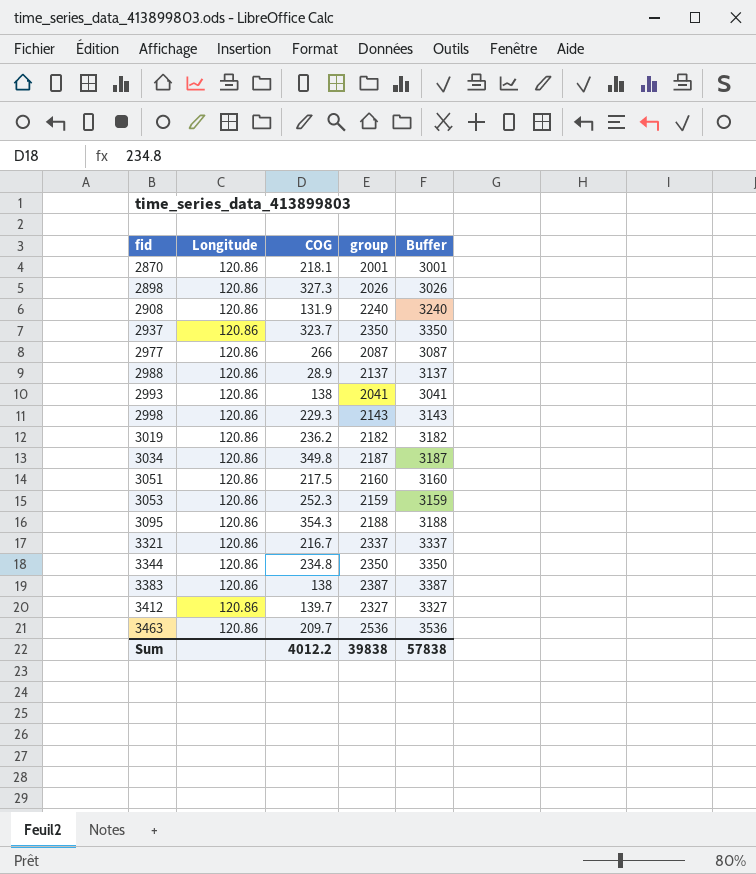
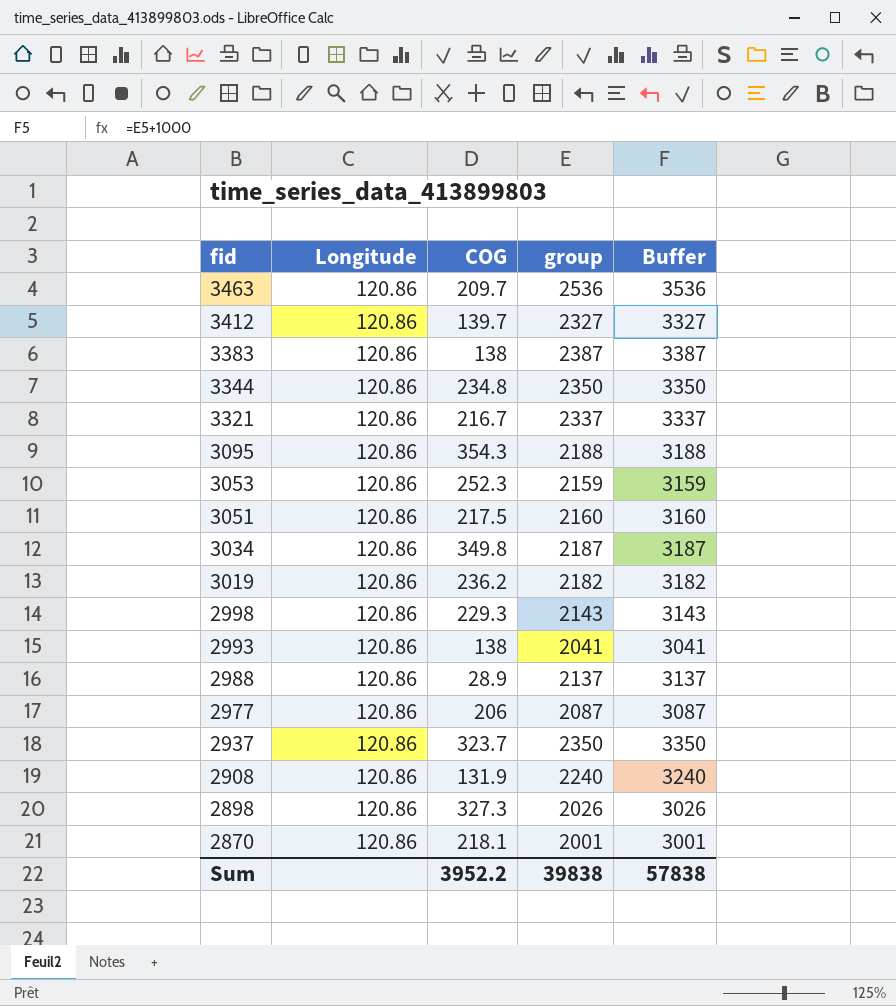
row order: fid ascending -> fid descending
2977 | COG: 266 -> 206
Sum | COG: 4012.2 -> 3952.2

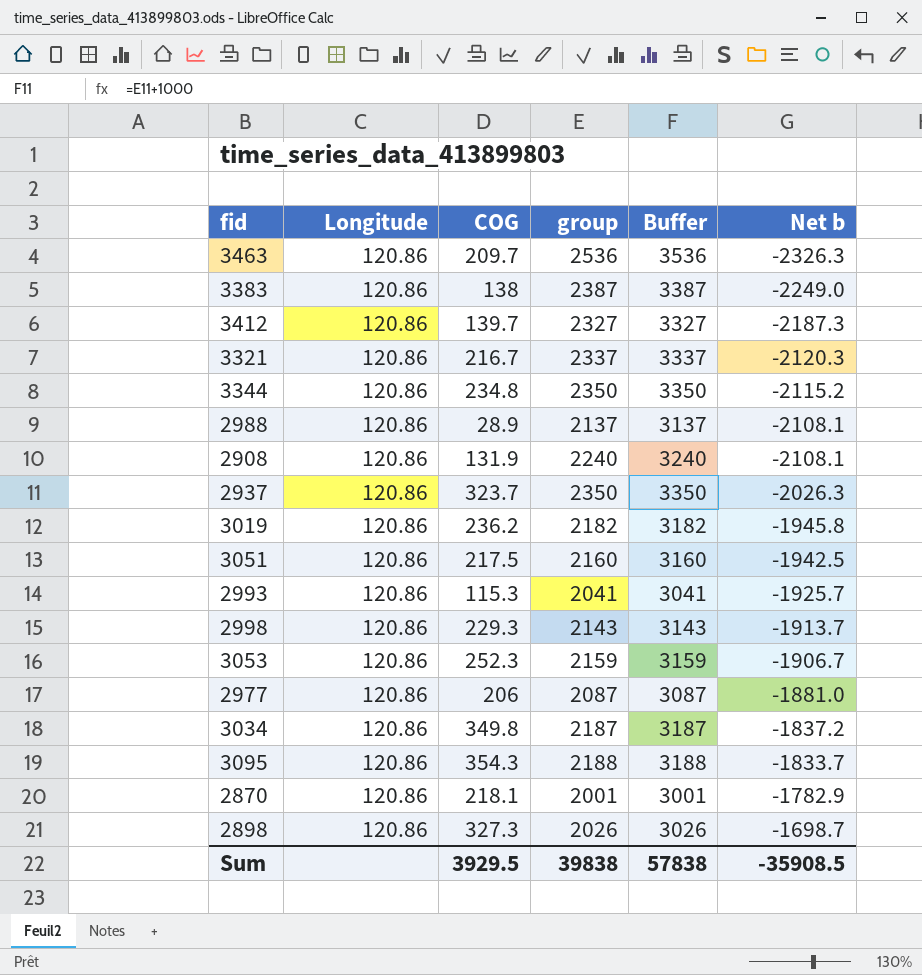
row order: fid descending -> Net b ascending
column Net b | formula: none -> [COG] - [group]
2993 | COG: 138 -> 115.3
Sum | COG: 3952.2 -> 3929.5

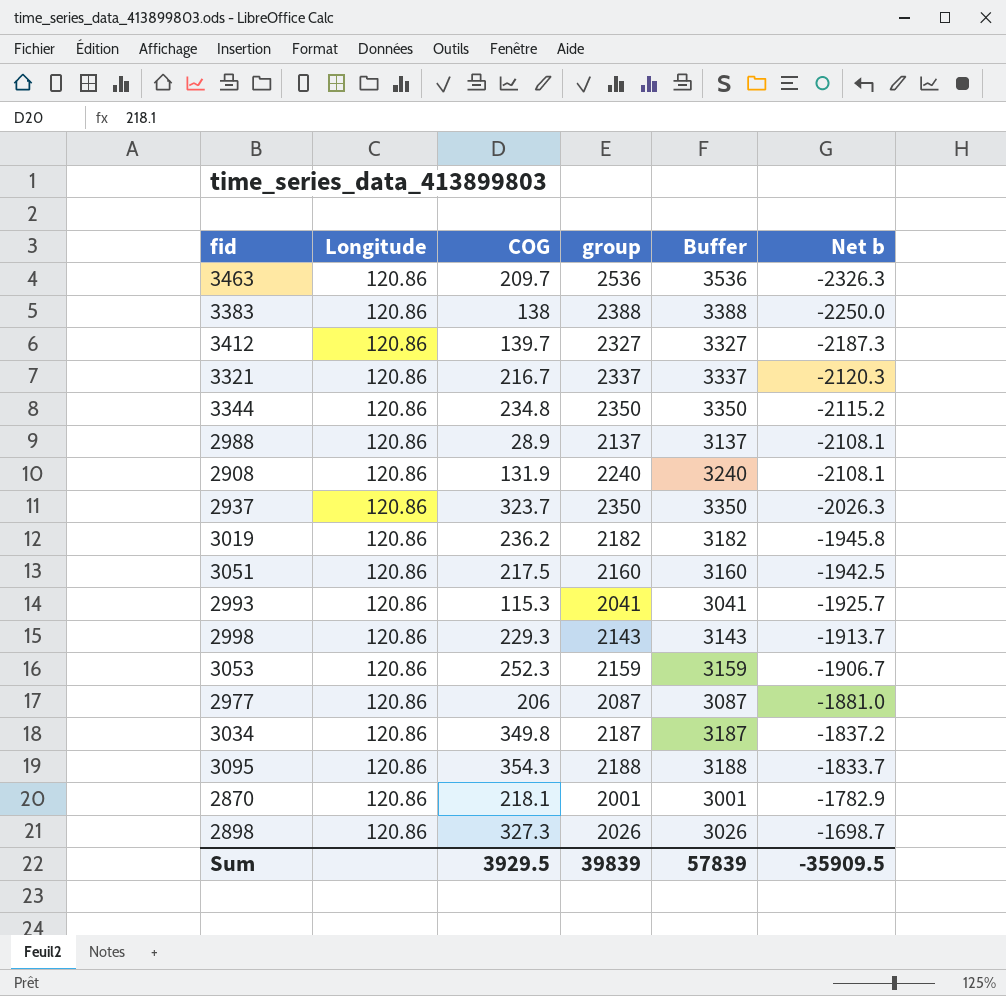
3383 | group: 2387 -> 2388
3383 | Buffer: 3387 -> 3388
3383 | Net b: -2249.0 -> -2250.0
Sum | group: 39838 -> 39839
Sum | Buffer: 57838 -> 57839
Sum | Net b: -35908.5 -> -35909.5

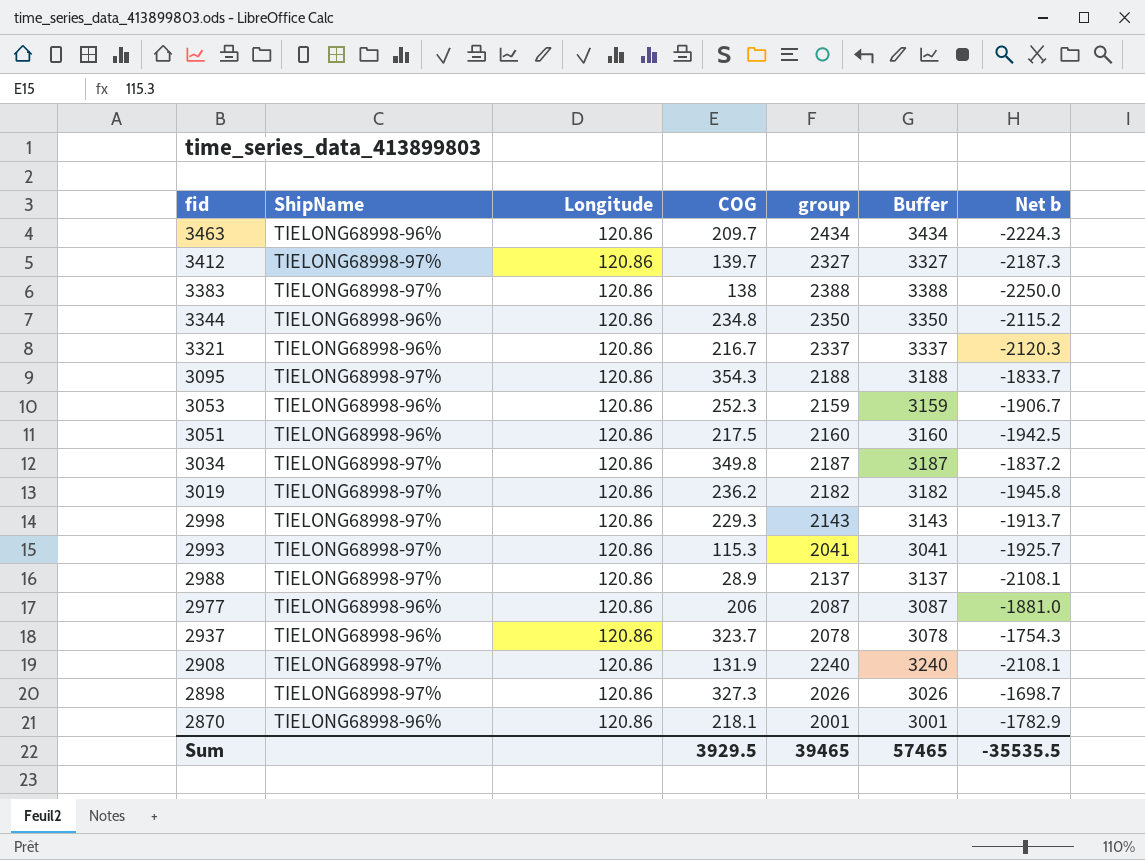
row order: Net b ascending -> fid descending
column ShipName | position: none -> 2
3463 | group: 2536 -> 2434
3463 | Buffer: 3536 -> 3434
3463 | Net b: -2326.3 -> -2224.3
2937 | group: 2350 -> 2078
2937 | Buffer: 3350 -> 3078
2937 | Net b: -2026.3 -> -1754.3
Sum | group: 39839 -> 39465
Sum | Buffer: 57839 -> 57465
Sum | Net b: -35909.5 -> -35535.5

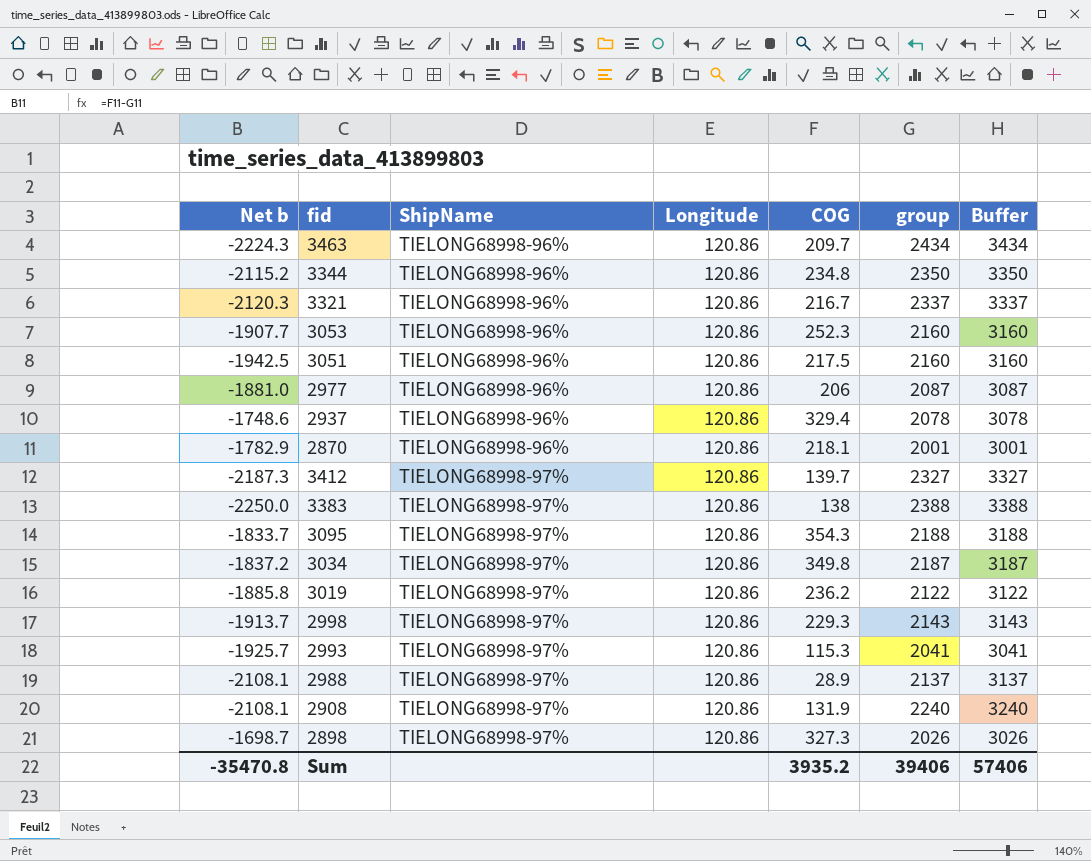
row order: fid descending -> ShipName ascending
column Net b | position: 7 -> 1
3053 | Net b: -1906.7 -> -1907.7
3053 | group: 2159 -> 2160
3053 | Buffer: 3159 -> 3160
2937 | Net b: -1754.3 -> -1748.6
2937 | COG: 323.7 -> 329.4
3019 | Net b: -1945.8 -> -1885.8
3019 | group: 2182 -> 2122
3019 | Buffer: 3182 -> 3122
Sum | Net b: -35535.5 -> -35470.8
Sum | COG: 3929.5 -> 3935.2
Sum | group: 39465 -> 39406
Sum | Buffer: 57465 -> 57406

